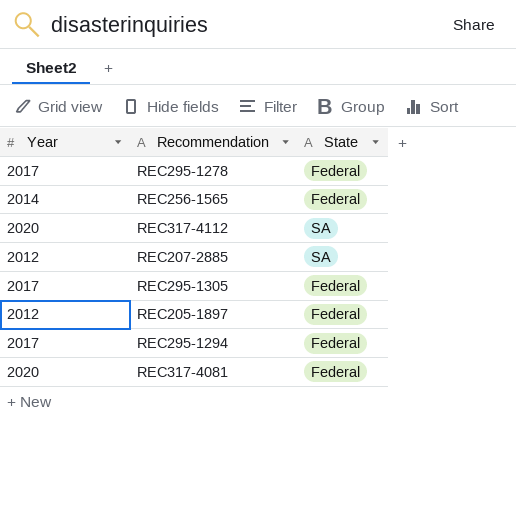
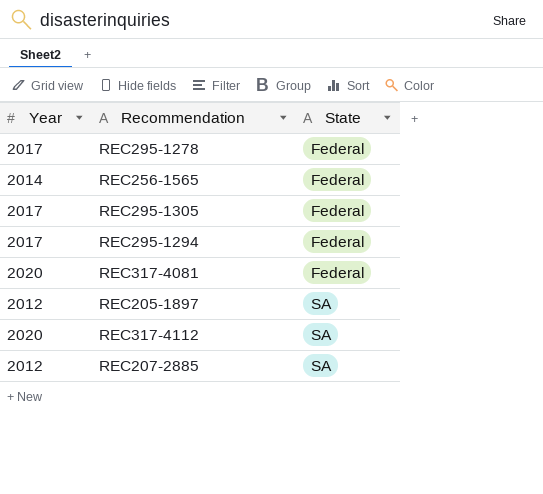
row order: none -> State ascending
REC205-1897 | State: Federal -> SA

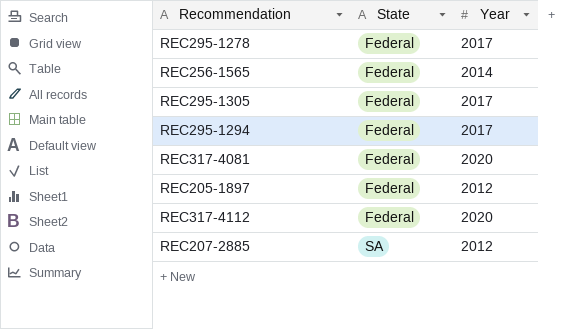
column Year | position: 1 -> 3
REC205-1897 | State: SA -> Federal
REC317-4112 | State: SA -> Federal

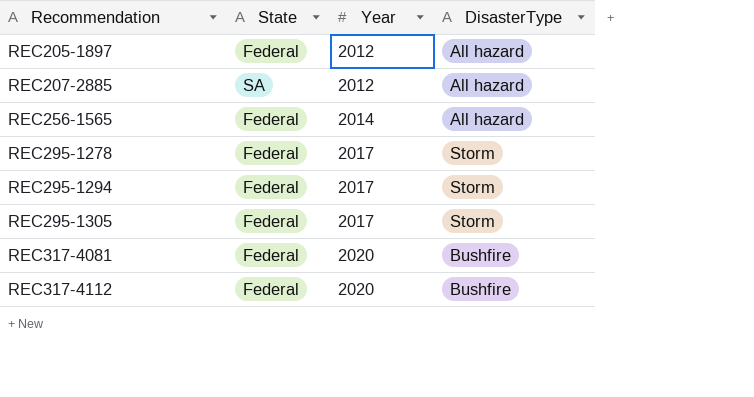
row order: State ascending -> Recommendation ascending
column DisasterType | position: none -> 4

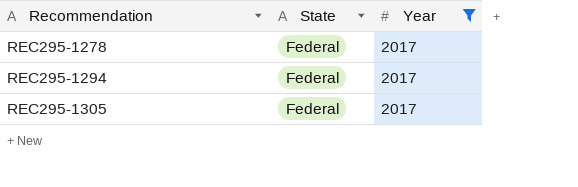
filter: none -> Year = 2017
column DisasterType | position: 4 -> none

